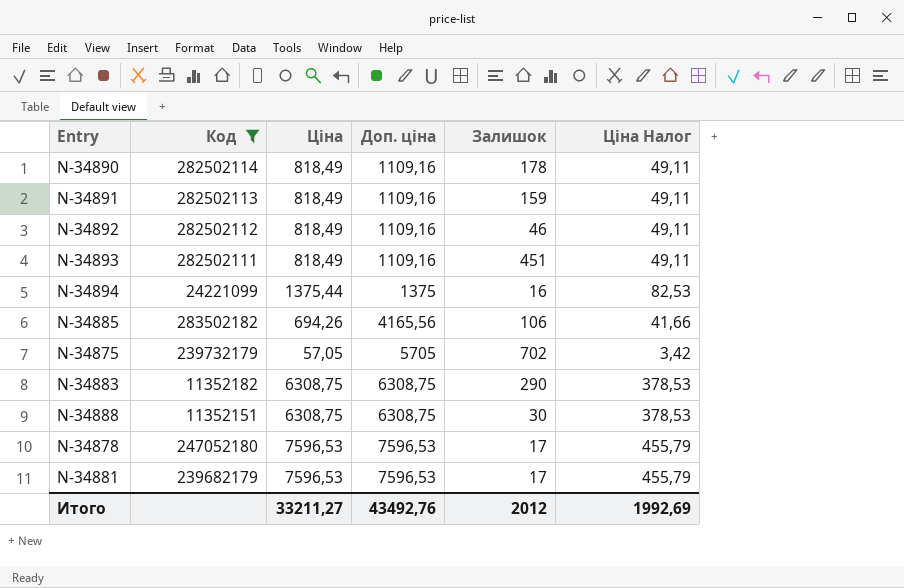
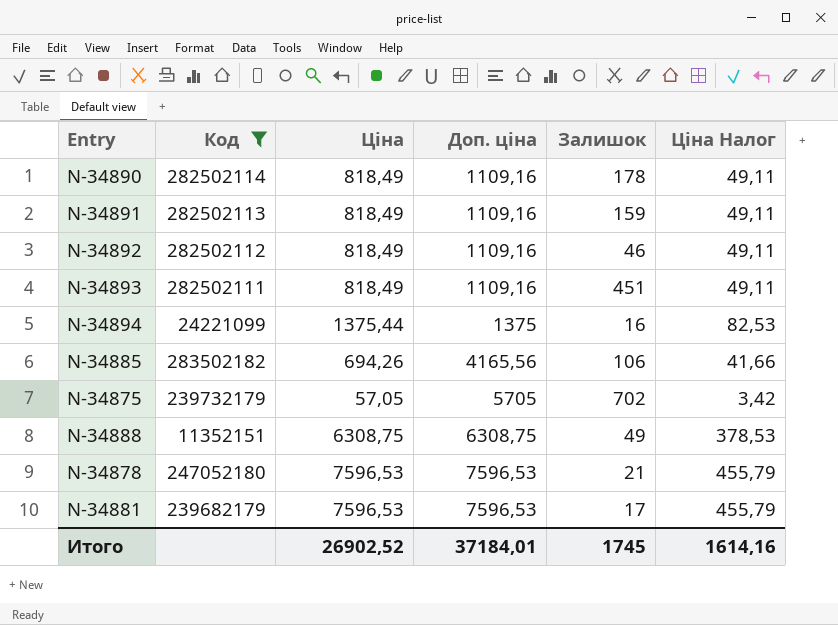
row N-34883: 11352182 | 6308,75 | 6308,75 | 290 | 378,53 -> none
N-34888 | Залишок: 30 -> 49
N-34878 | Залишок: 17 -> 21
Итого | Ціна: 33211,27 -> 26902,52
Итого | Доп. ціна: 43492,76 -> 37184,01
Итого | Залишок: 2012 -> 1745
Итого | Ціна Налог: 1992,69 -> 1614,16

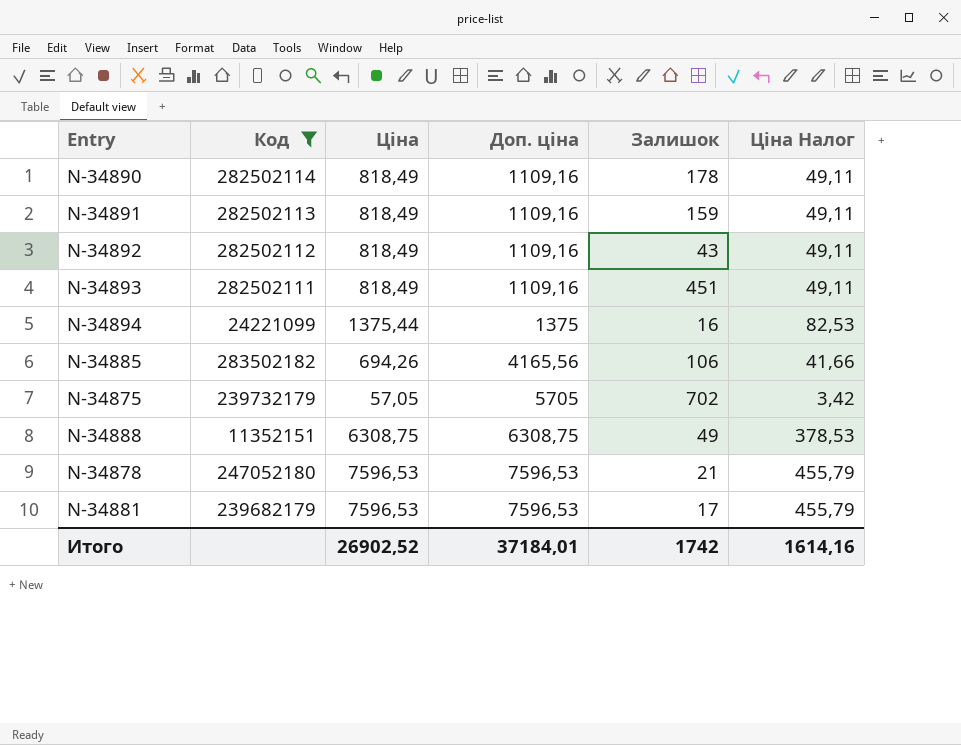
N-34892 | Залишок: 46 -> 43
Итого | Залишок: 1745 -> 1742

